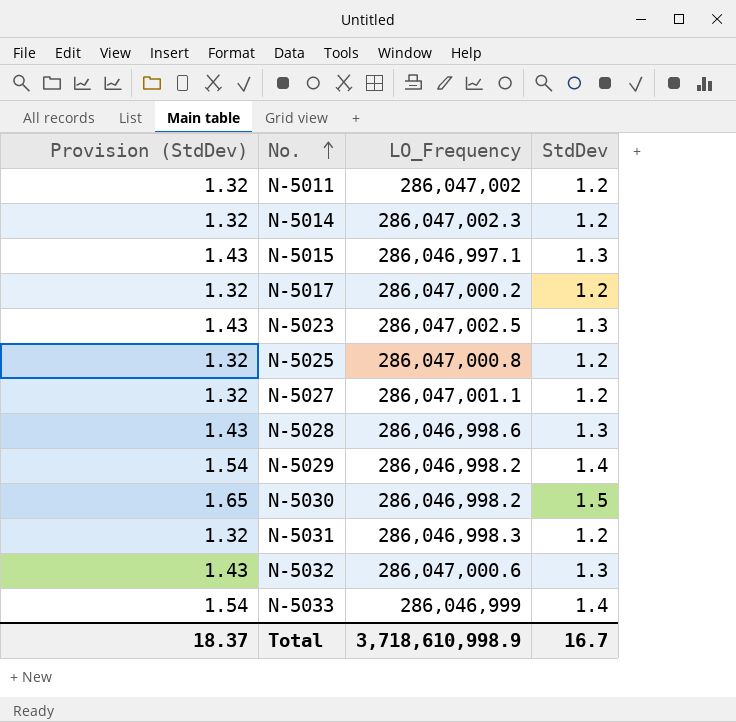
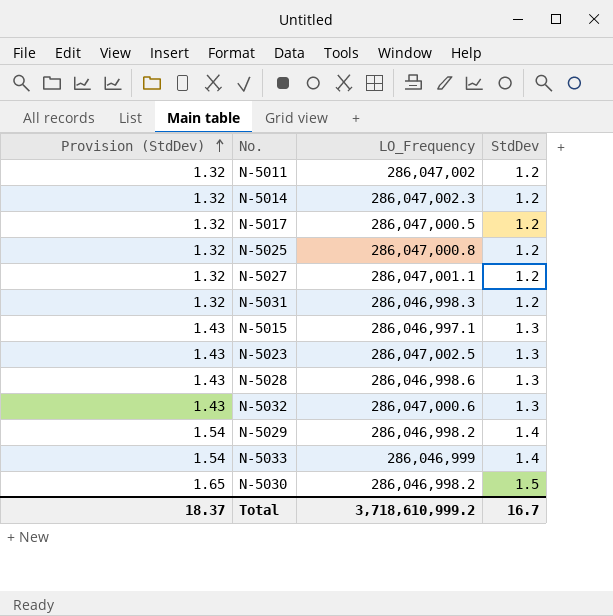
row order: No. ascending -> Provision (StdDev) ascending
N-5017 | LO_Frequency: 286,047,000.2 -> 286,047,000.5
Total | LO_Frequency: 3,718,610,998.9 -> 3,718,610,999.2

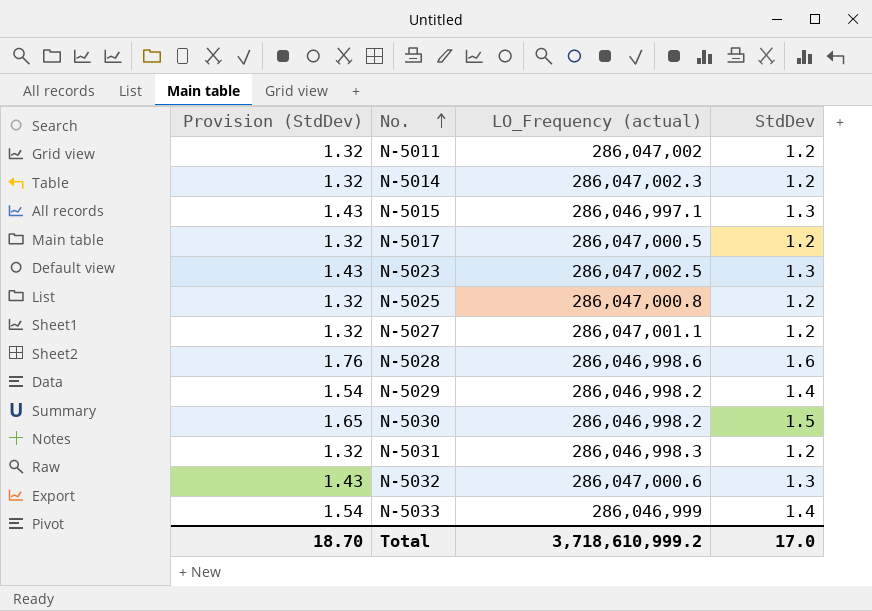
row order: Provision (StdDev) ascending -> No. ascending
column name: LO_Frequency -> LO_Frequency (actual)
N-5028 | Provision (StdDev): 1.43 -> 1.76
N-5028 | StdDev: 1.3 -> 1.6
Total | Provision (StdDev): 18.37 -> 18.70
Total | StdDev: 16.7 -> 17.0

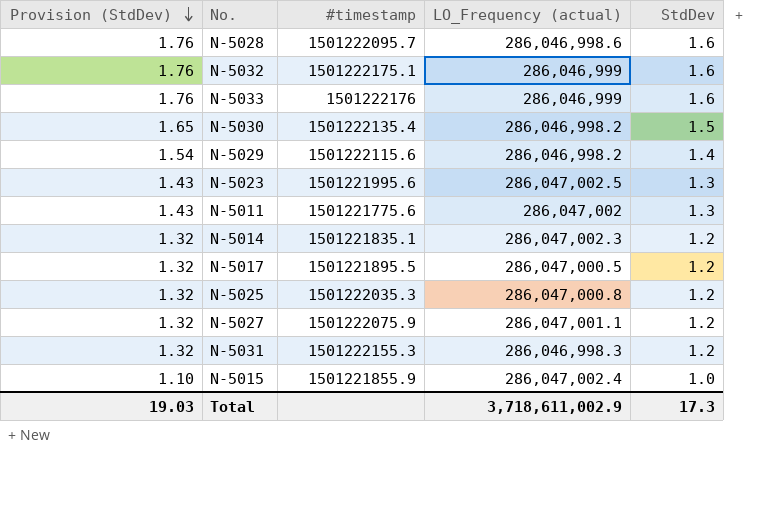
row order: No. ascending -> Provision (StdDev) descending
column #timestamp | position: none -> 3
N-5032 | Provision (StdDev): 1.43 -> 1.76
N-5032 | LO_Frequency (actual): 286,047,000.6 -> 286,046,999
N-5032 | StdDev: 1.3 -> 1.6
N-5033 | Provision (StdDev): 1.54 -> 1.76
N-5033 | StdDev: 1.4 -> 1.6
N-5011 | Provision (StdDev): 1.32 -> 1.43
N-5011 | StdDev: 1.2 -> 1.3
N-5015 | Provision (StdDev): 1.43 -> 1.10
N-5015 | LO_Frequency (actual): 286,046,997.1 -> 286,047,002.4
N-5015 | StdDev: 1.3 -> 1.0
Total | Provision (StdDev): 18.70 -> 19.03
Total | LO_Frequency (actual): 3,718,610,999.2 -> 3,718,611,002.9
Total | StdDev: 17.0 -> 17.3

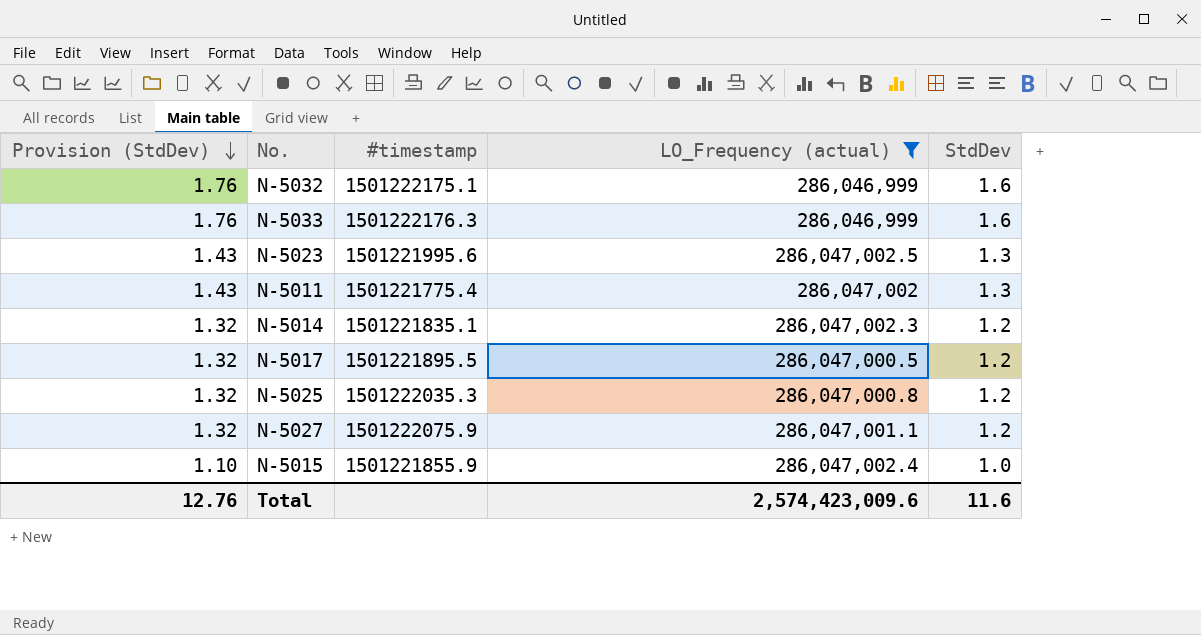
filter: none -> LO_Frequency (actual) >= 286,046,999
N-5033 | #timestamp: 1501222176 -> 1501222176.3
N-5011 | #timestamp: 1501221775.6 -> 1501221775.4
Total | Provision (StdDev): 19.03 -> 12.76
Total | LO_Frequency (actual): 3,718,611,002.9 -> 2,574,423,009.6
Total | StdDev: 17.3 -> 11.6

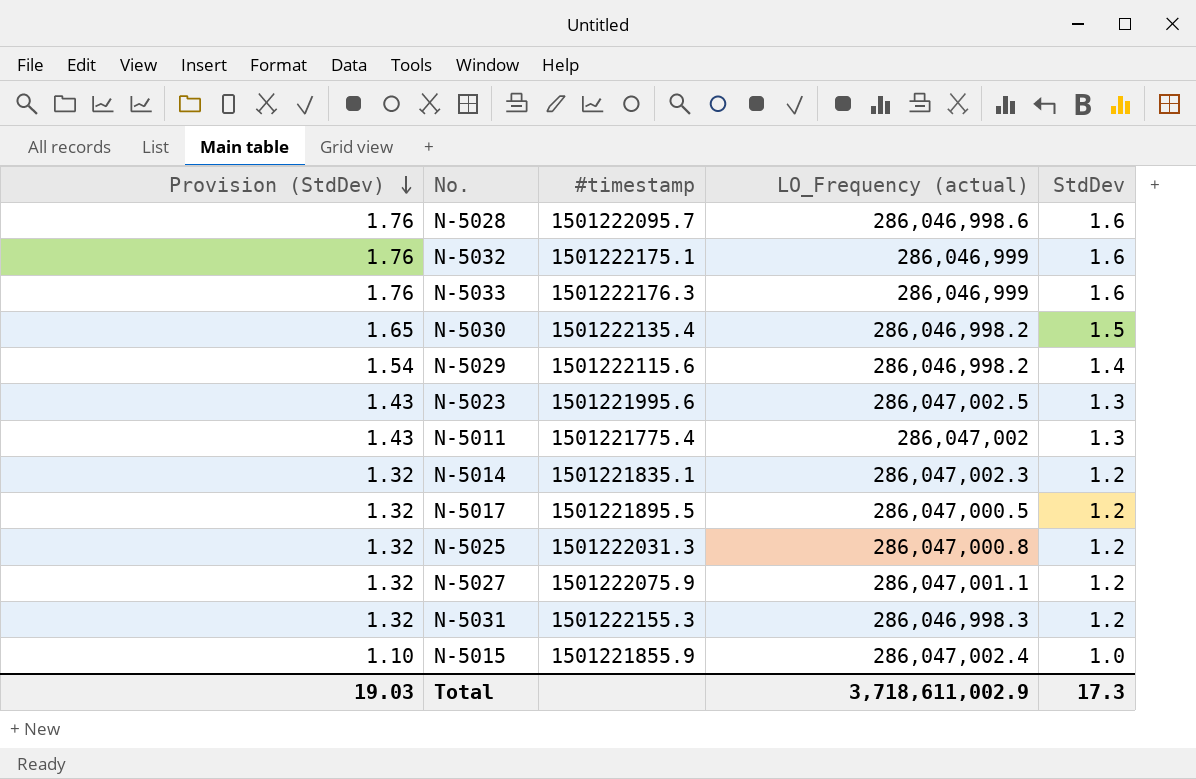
filter: LO_Frequency (actual) >= 286,046,999 -> none
N-5025 | #timestamp: 1501222035.3 -> 1501222031.3
Total | Provision (StdDev): 12.76 -> 19.03
Total | LO_Frequency (actual): 2,574,423,009.6 -> 3,718,611,002.9
Total | StdDev: 11.6 -> 17.3

